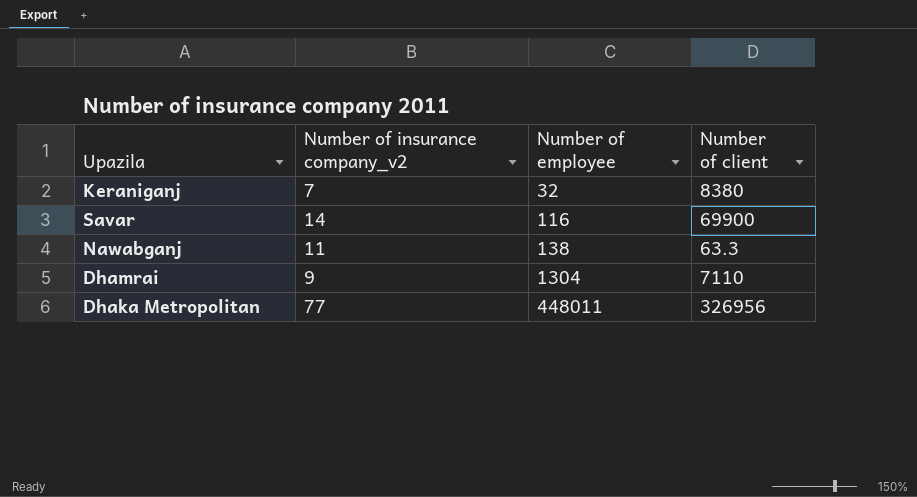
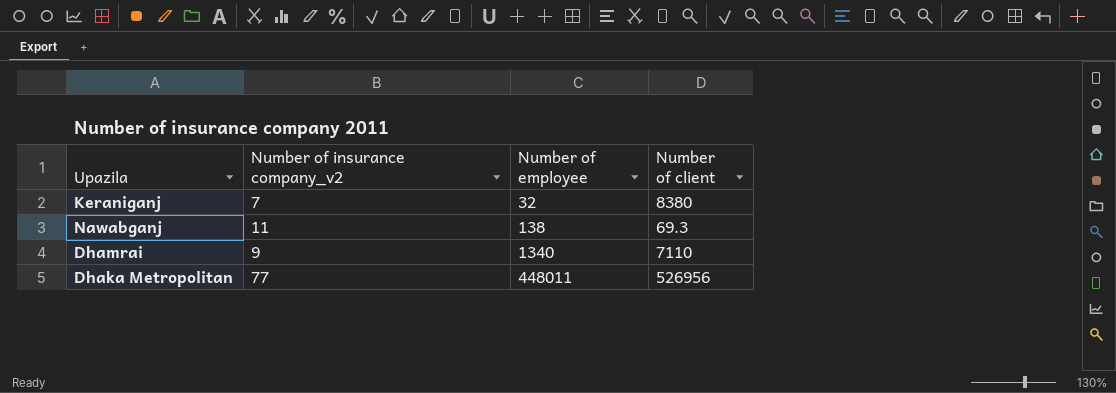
row Savar: 14 | 116 | 69900 -> none
Nawabganj | Number of client: 63.3 -> 69.3
Dhamrai | Number of employee: 1304 -> 1340
Dhaka Metropolitan | Number of client: 326956 -> 526956

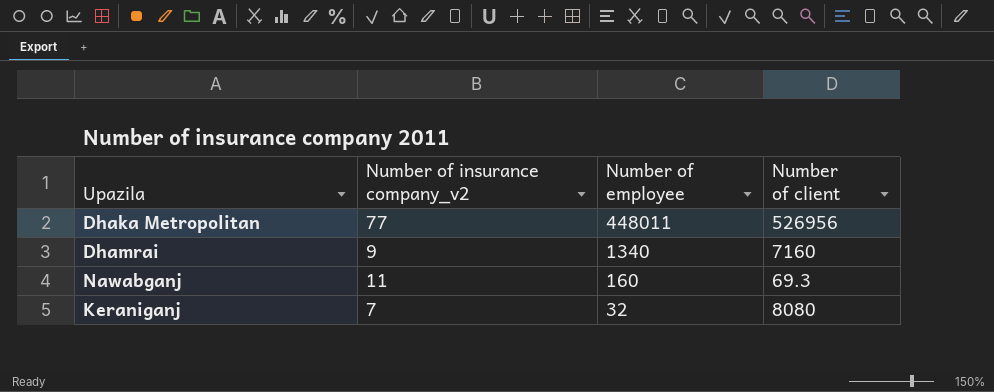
row order: Number of employee ascending -> Number of employee descending
Dhamrai | Number of client: 7110 -> 7160
Nawabganj | Number of employee: 138 -> 160
Keraniganj | Number of client: 8380 -> 8080

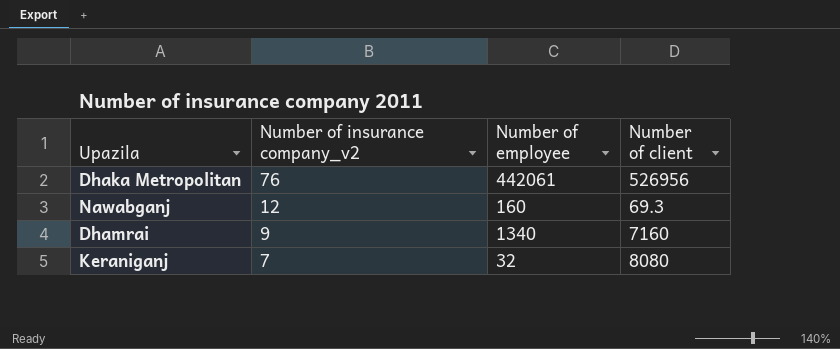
row order: Number of employee descending -> Number of insurance company_v2 descending
Dhaka Metropolitan | Number of insurance company_v2: 77 -> 76
Dhaka Metropolitan | Number of employee: 448011 -> 442061
Nawabganj | Number of insurance company_v2: 11 -> 12

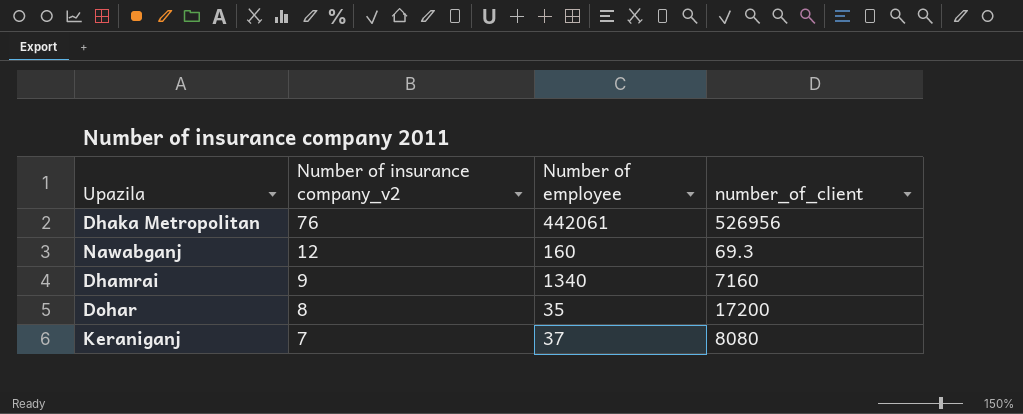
column name: Number of client -> number_of_client
row Dohar: none -> 8 | 35 | 17200
Keraniganj | Number of employee: 32 -> 37

